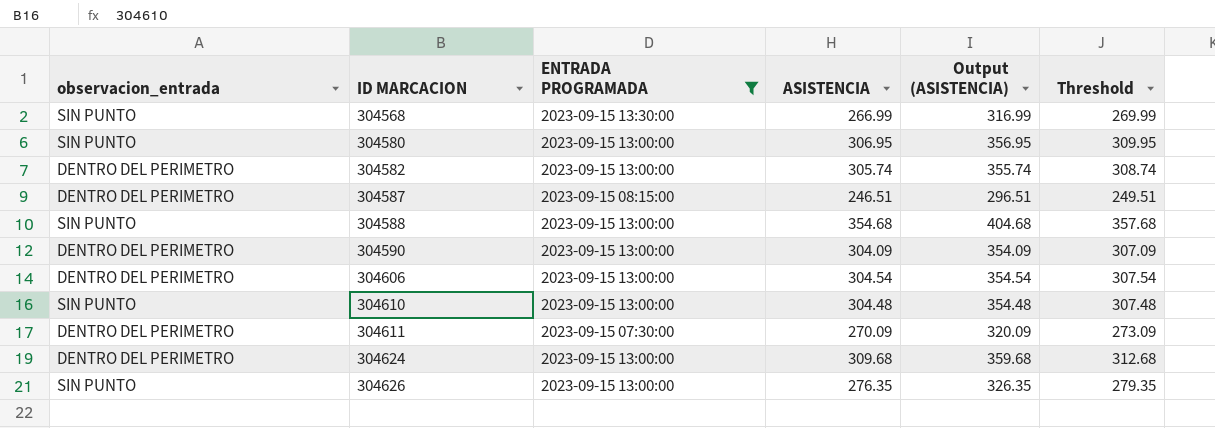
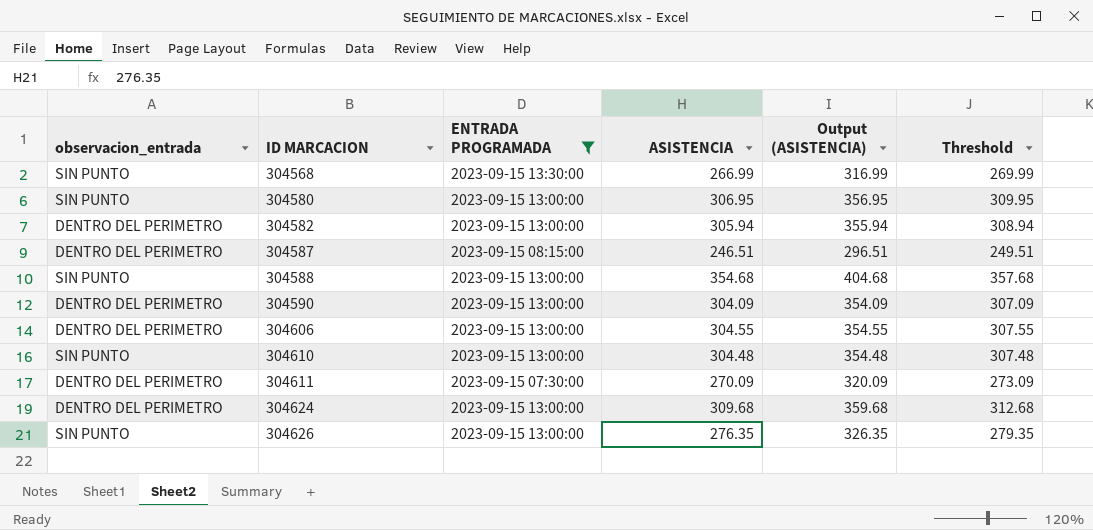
304582 | ASISTENCIA: 305.74 -> 305.94
304582 | Output (ASISTENCIA): 355.74 -> 355.94
304582 | Threshold: 308.74 -> 308.94
304606 | ASISTENCIA: 304.54 -> 304.55
304606 | Output (ASISTENCIA): 354.54 -> 354.55
304606 | Threshold: 307.54 -> 307.55

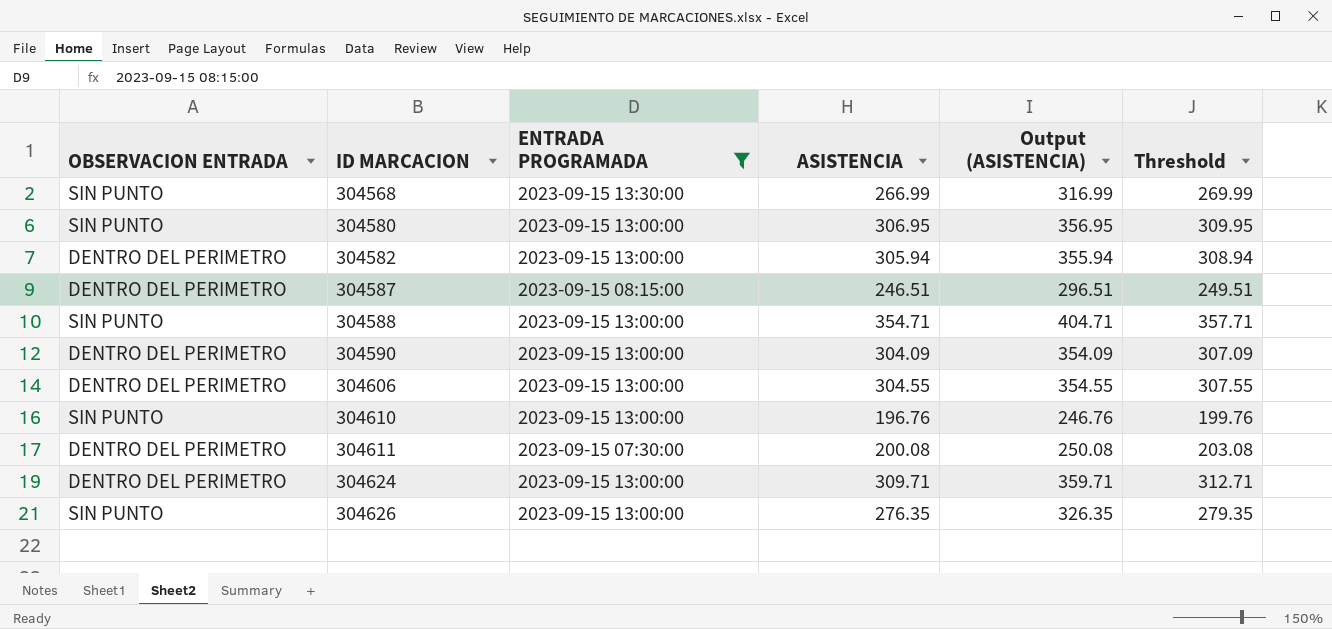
column name: observacion_entrada -> OBSERVACION ENTRADA
304588 | ASISTENCIA: 354.68 -> 354.71
304588 | Output (ASISTENCIA): 404.68 -> 404.71
304588 | Threshold: 357.68 -> 357.71
304610 | ASISTENCIA: 304.48 -> 196.76
304610 | Output (ASISTENCIA): 354.48 -> 246.76
304610 | Threshold: 307.48 -> 199.76
304611 | ASISTENCIA: 270.09 -> 200.08
304611 | Output (ASISTENCIA): 320.09 -> 250.08
304611 | Threshold: 273.09 -> 203.08
304624 | ASISTENCIA: 309.68 -> 309.71
304624 | Output (ASISTENCIA): 359.68 -> 359.71
304624 | Threshold: 312.68 -> 312.71

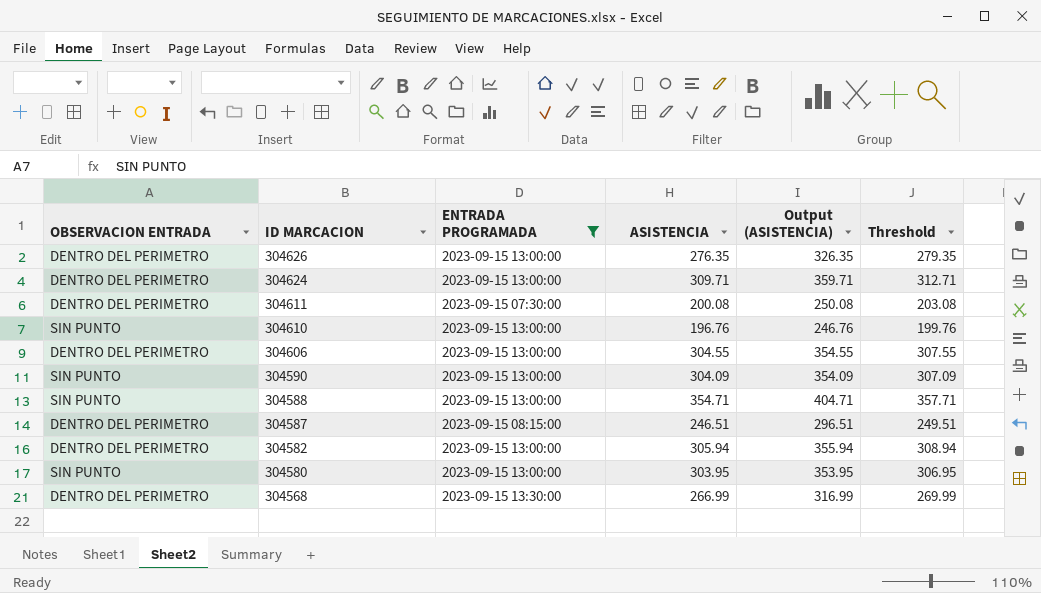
row order: ID MARCACION ascending -> ID MARCACION descending
304626 | OBSERVACION ENTRADA: SIN PUNTO -> DENTRO DEL PERIMETRO
304590 | OBSERVACION ENTRADA: DENTRO DEL PERIMETRO -> SIN PUNTO
304580 | ASISTENCIA: 306.95 -> 303.95
304580 | Output (ASISTENCIA): 356.95 -> 353.95
304580 | Threshold: 309.95 -> 306.95
304568 | OBSERVACION ENTRADA: SIN PUNTO -> DENTRO DEL PERIMETRO

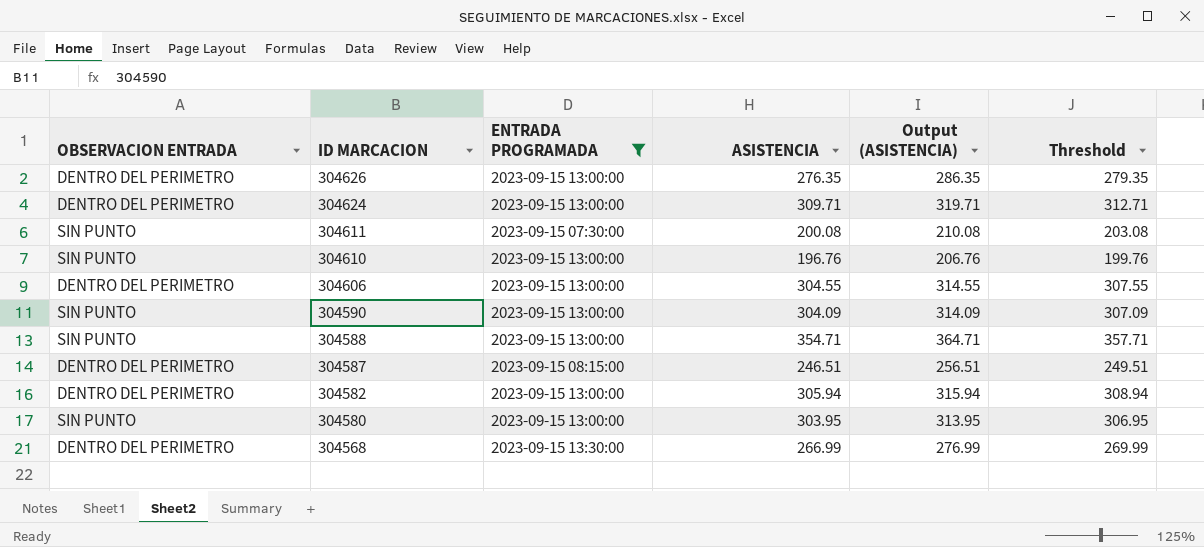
column Output (ASISTENCIA) | formula: [ASISTENCIA] + 50 -> [ASISTENCIA] + 10
304611 | OBSERVACION ENTRADA: DENTRO DEL PERIMETRO -> SIN PUNTO

